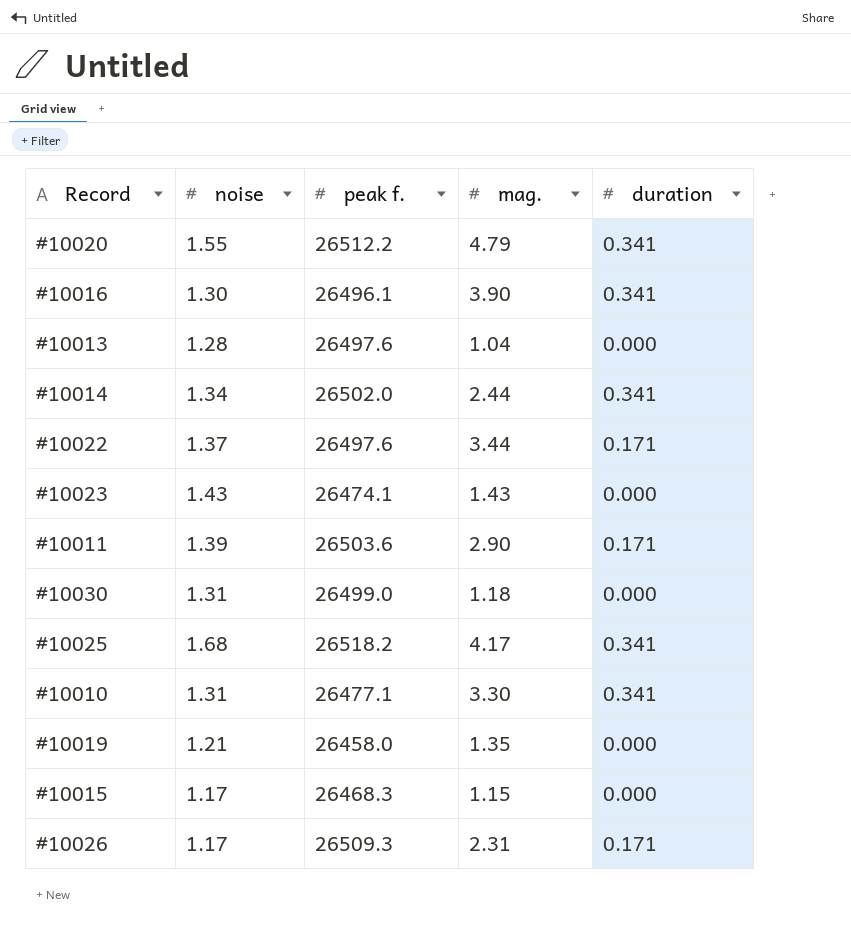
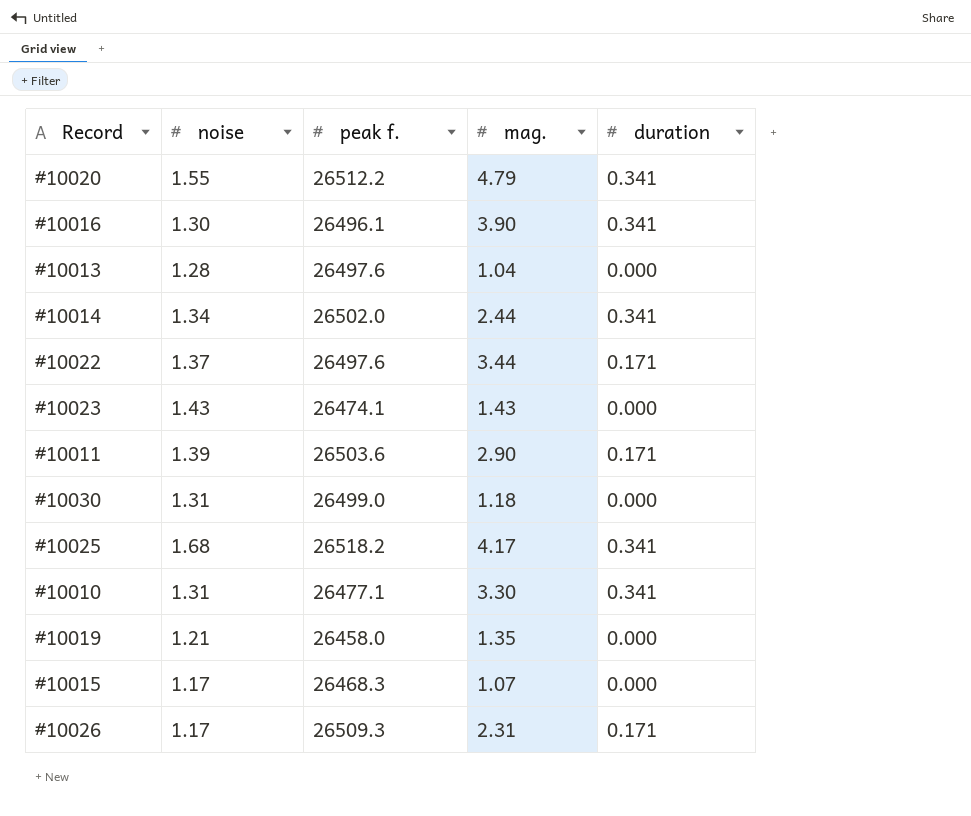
#10015 | mag.: 1.15 -> 1.07

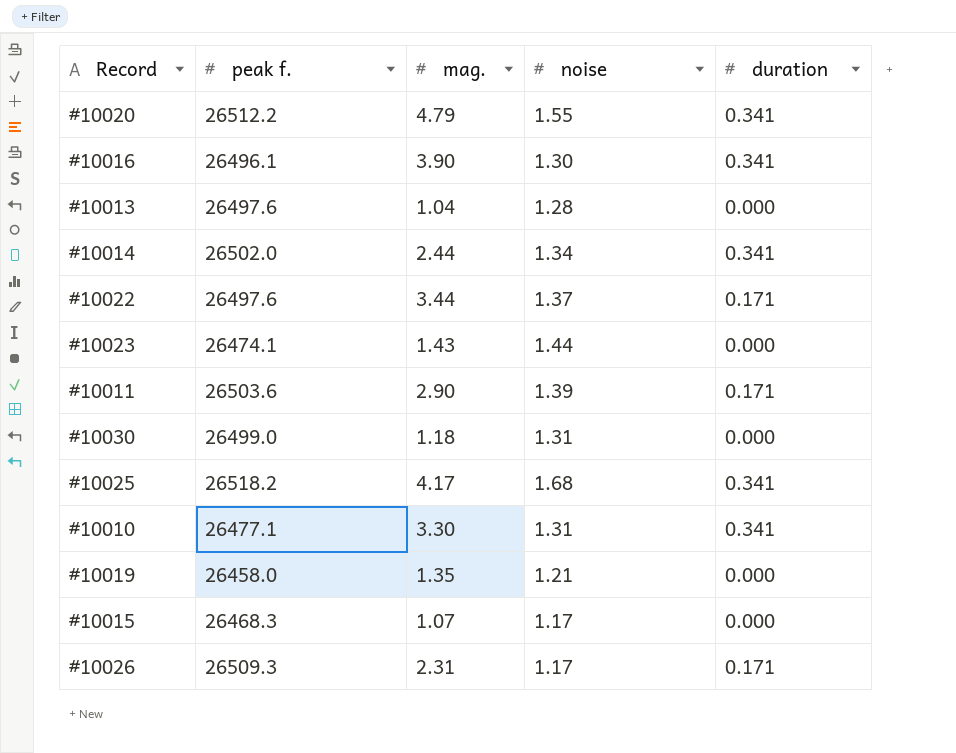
column noise | position: 2 -> 4
#10023 | noise: 1.43 -> 1.44

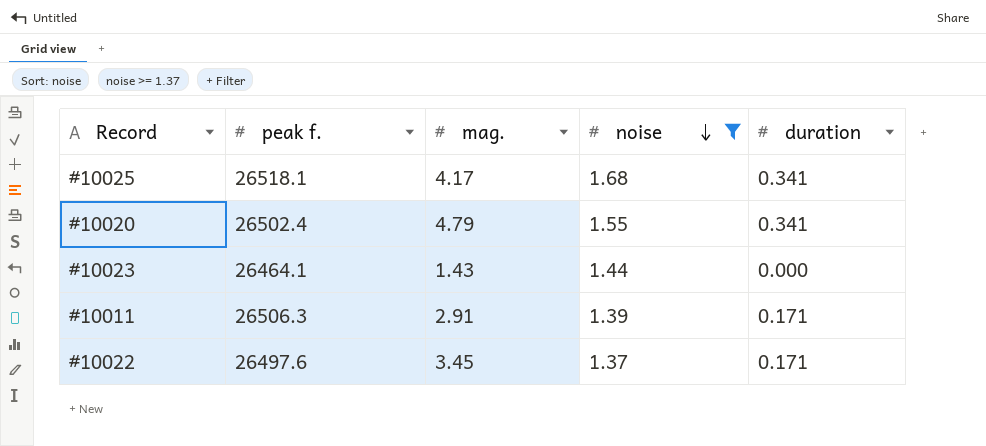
filter: none -> noise >= 1.37
row order: none -> noise descending
#10025 | peak f.: 26518.2 -> 26518.1
#10020 | peak f.: 26512.2 -> 26502.4
#10023 | peak f.: 26474.1 -> 26464.1
#10011 | peak f.: 26503.6 -> 26506.3
#10011 | mag.: 2.90 -> 2.91
#10022 | mag.: 3.44 -> 3.45

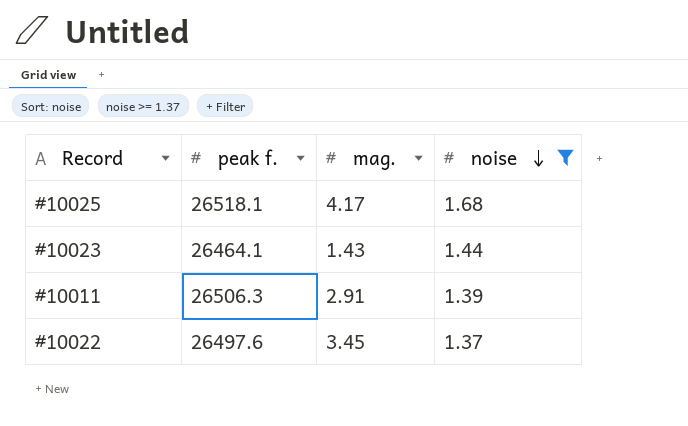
column duration | position: 5 -> none
row #10020: 26502.4 | 4.79 | 1.55 | 0.341 -> none

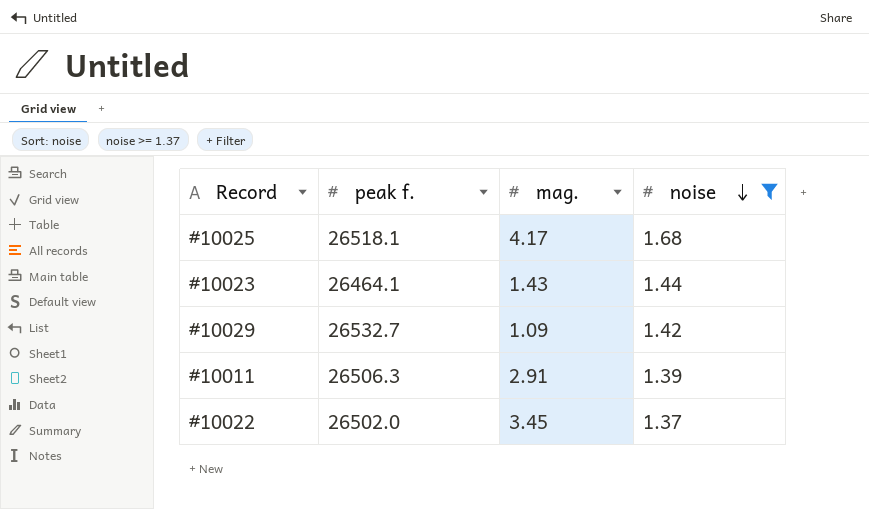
row #10029: none -> 26532.7 | 1.09 | 1.42
#10022 | peak f.: 26497.6 -> 26502.0

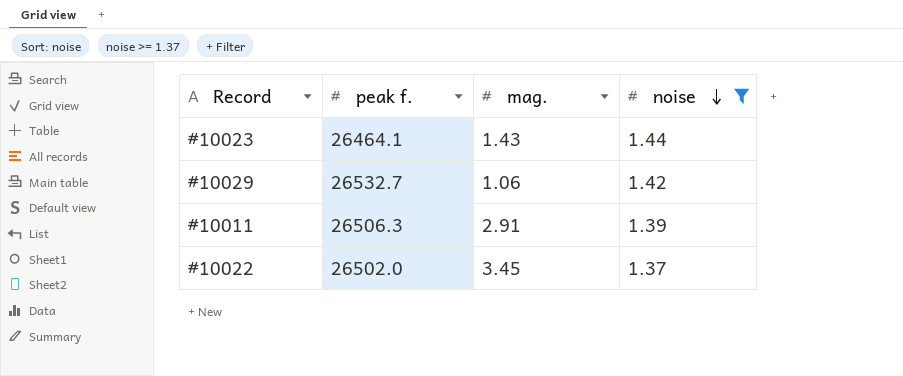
row #10025: 26518.1 | 4.17 | 1.68 -> none
#10029 | mag.: 1.09 -> 1.06

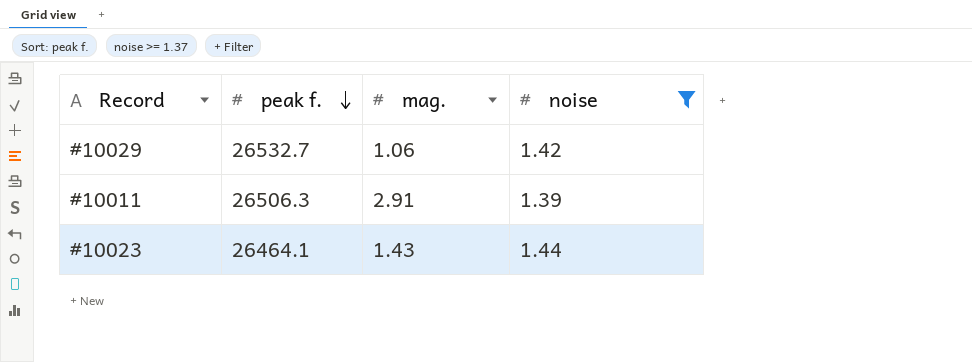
row order: noise descending -> peak f. descending
row #10022: 26502.0 | 3.45 | 1.37 -> none

